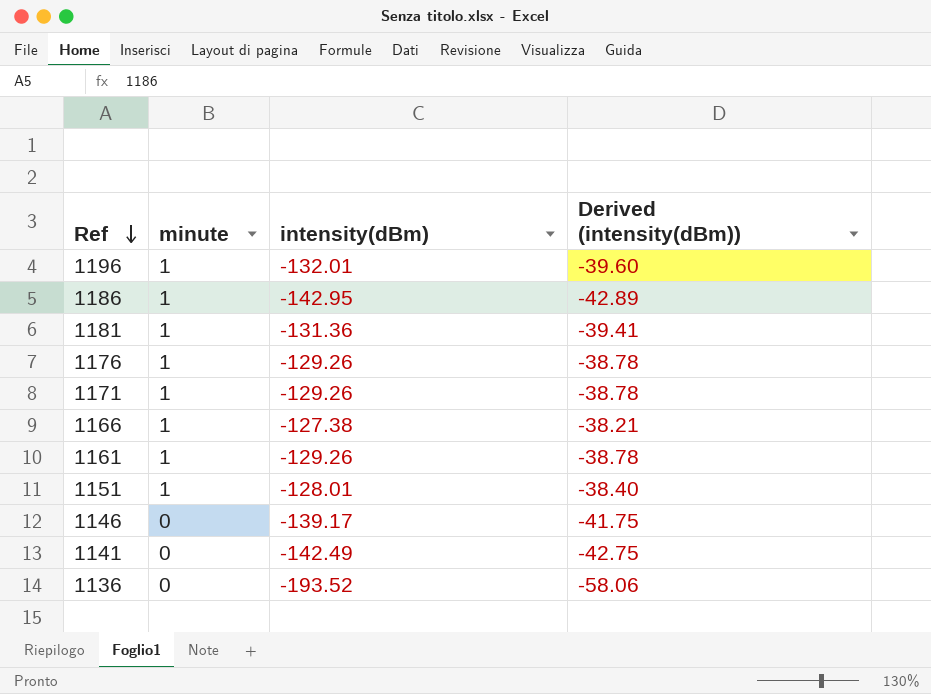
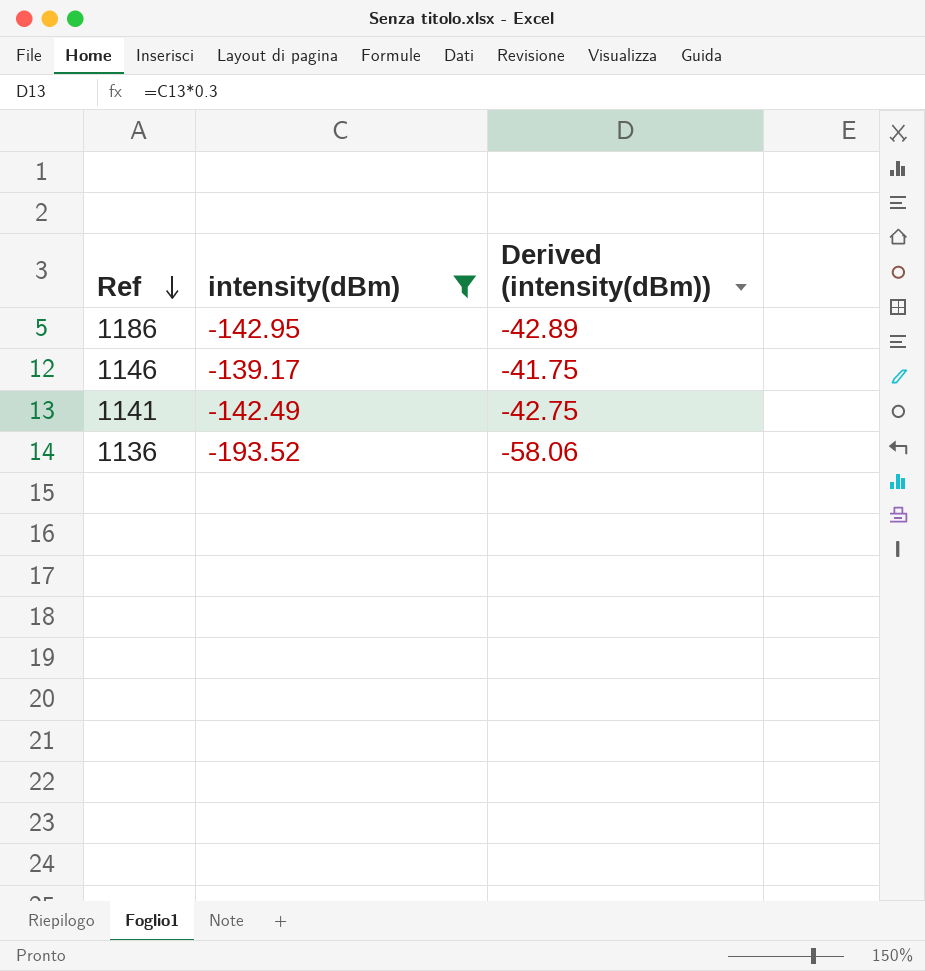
filter: none -> intensity(dBm) <= -139.17
column minute | position: 2 -> none

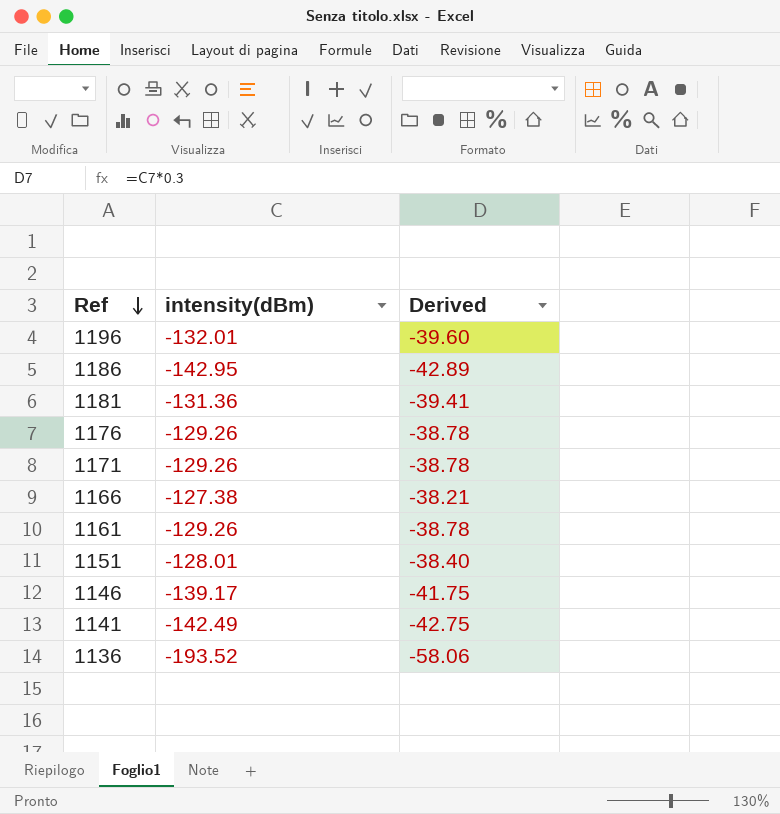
filter: intensity(dBm) <= -139.17 -> none
column name: Derived (intensity(dBm)) -> Derived

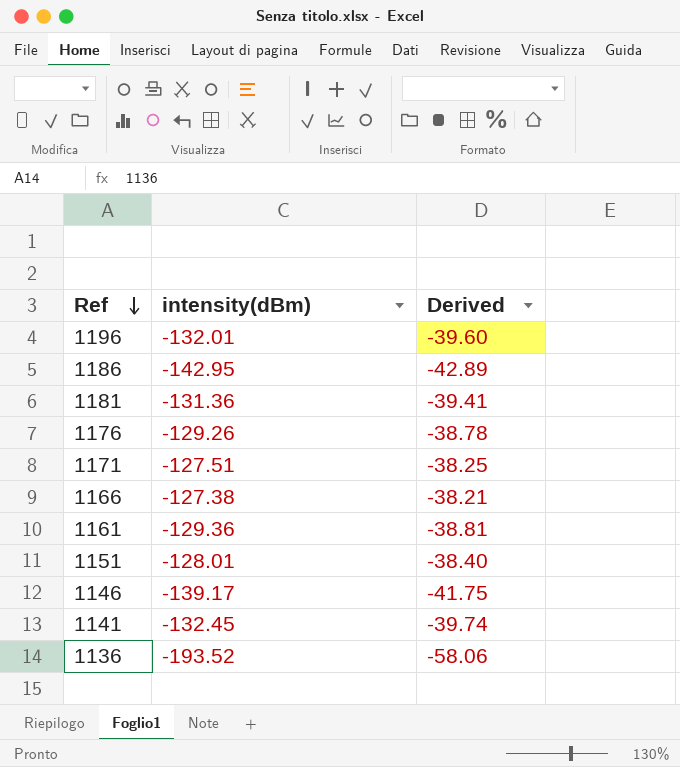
1171 | intensity(dBm): -129.26 -> -127.51
1171 | Derived: -38.78 -> -38.25
1161 | intensity(dBm): -129.26 -> -129.36
1161 | Derived: -38.78 -> -38.81
1141 | intensity(dBm): -142.49 -> -132.45
1141 | Derived: -42.75 -> -39.74

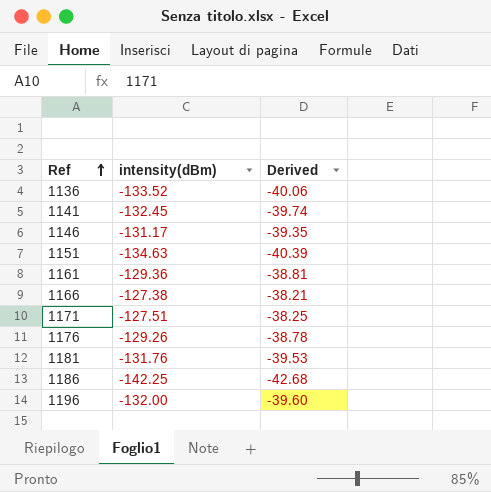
row order: Ref descending -> Ref ascending
1136 | intensity(dBm): -193.52 -> -133.52
1136 | Derived: -58.06 -> -40.06
1146 | intensity(dBm): -139.17 -> -131.17
1146 | Derived: -41.75 -> -39.35
1151 | intensity(dBm): -128.01 -> -134.63
1151 | Derived: -38.40 -> -40.39
1181 | intensity(dBm): -131.36 -> -131.76
1181 | Derived: -39.41 -> -39.53
1186 | intensity(dBm): -142.95 -> -142.25
1186 | Derived: -42.89 -> -42.68
1196 | intensity(dBm): -132.01 -> -132.00

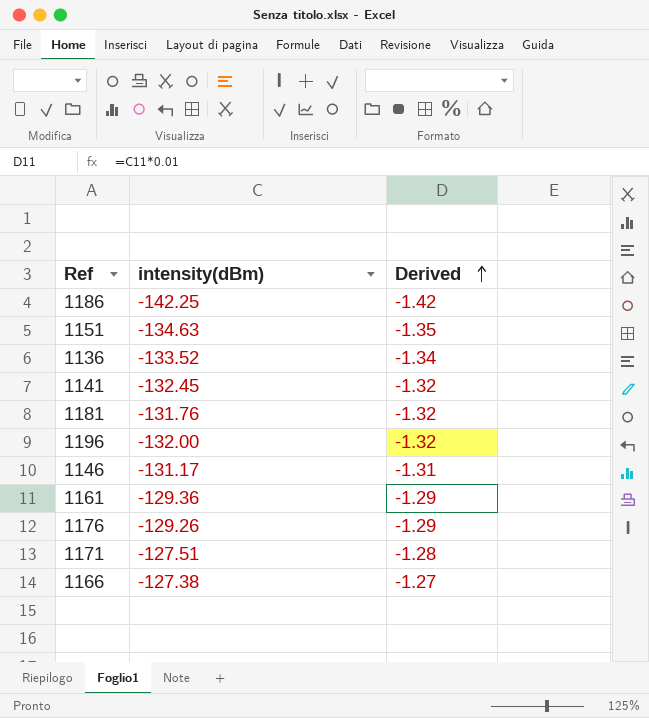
row order: Ref ascending -> Derived ascending
column Derived | formula: [intensity(dBm)] * 0.3 -> [intensity(dBm)] * 0.01

